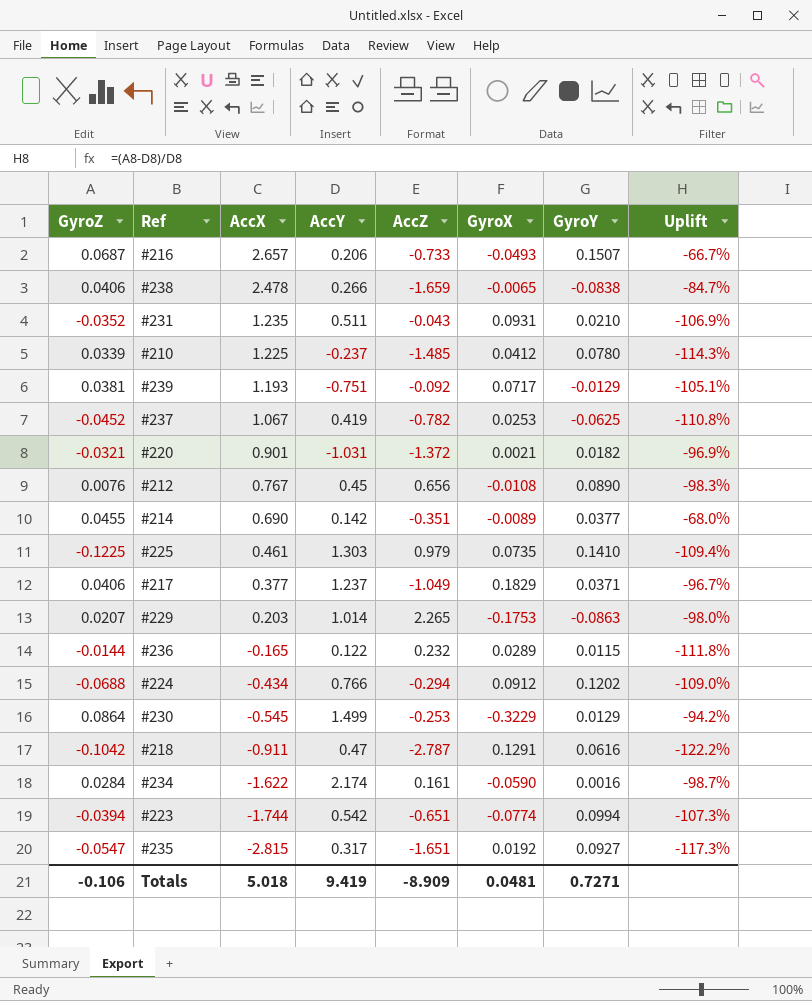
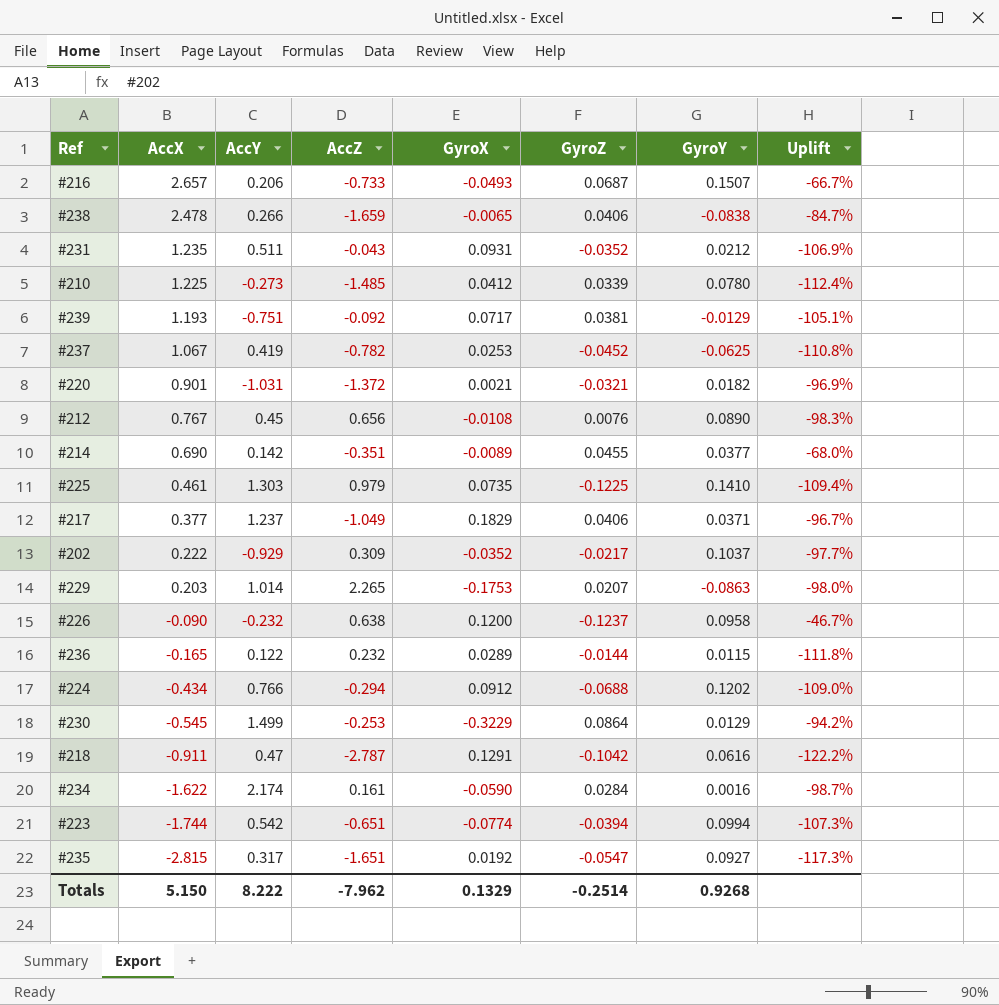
column GyroZ | position: 1 -> 6
#231 | GyroY: 0.0210 -> 0.0212
#210 | AccY: -0.237 -> -0.273
#210 | Uplift: -114.3% -> -112.4%
row #202: none -> 0.222 | -0.929 | 0.309 | -0.0352 | -0.0217 | 0.1037 | -97.7%
row #226: none -> -0.090 | -0.232 | 0.638 | 0.1200 | -0.1237 | 0.0958 | -46.7%
Totals | AccX: 5.018 -> 5.150
Totals | AccY: 9.419 -> 8.222
Totals | AccZ: -8.909 -> -7.962
Totals | GyroX: 0.0481 -> 0.1329
Totals | GyroZ: -0.106 -> -0.2514
Totals | GyroY: 0.7271 -> 0.9268

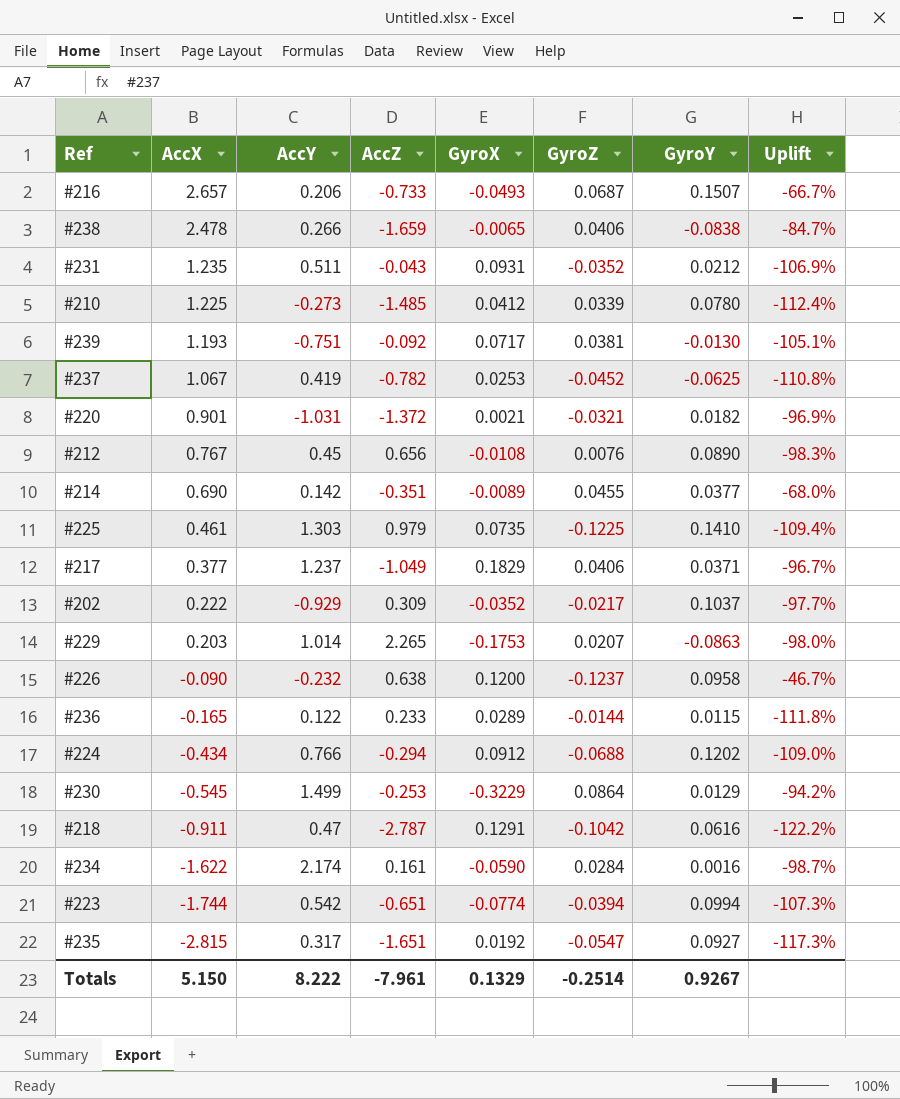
#239 | GyroY: -0.0129 -> -0.0130
#236 | AccZ: 0.232 -> 0.233
Totals | AccZ: -7.962 -> -7.961
Totals | GyroY: 0.9268 -> 0.9267

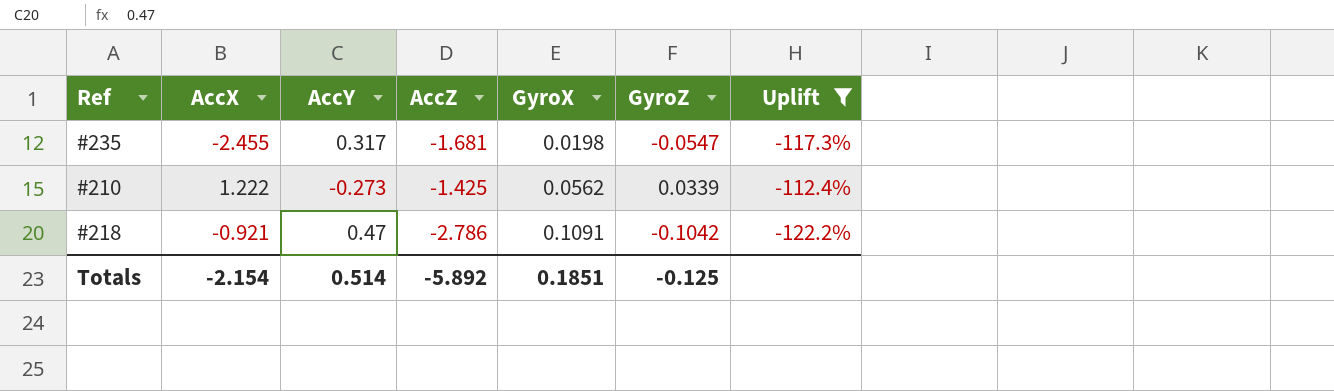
filter: none -> Uplift <= -112.4%
row order: AccX descending -> GyroX ascending
column GyroY | position: 7 -> none
#235 | AccX: -2.815 -> -2.455
#235 | AccZ: -1.651 -> -1.681
#235 | GyroX: 0.0192 -> 0.0198
#210 | AccX: 1.225 -> 1.222
#210 | AccZ: -1.485 -> -1.425
#210 | GyroX: 0.0412 -> 0.0562
#218 | AccX: -0.911 -> -0.921
#218 | AccZ: -2.787 -> -2.786
#218 | GyroX: 0.1291 -> 0.1091
Totals | AccX: 5.150 -> -2.154
Totals | AccY: 8.222 -> 0.514
Totals | AccZ: -7.961 -> -5.892
Totals | GyroX: 0.1329 -> 0.1851
Totals | GyroZ: -0.2514 -> -0.125

